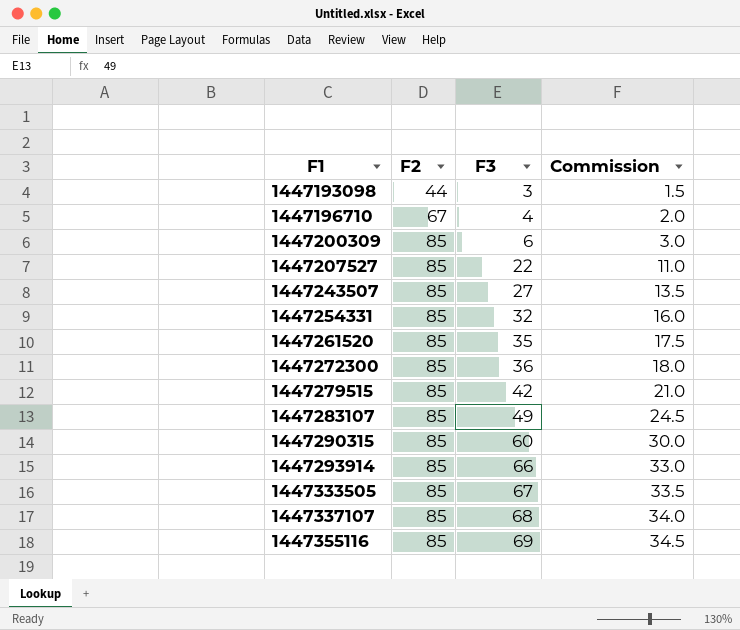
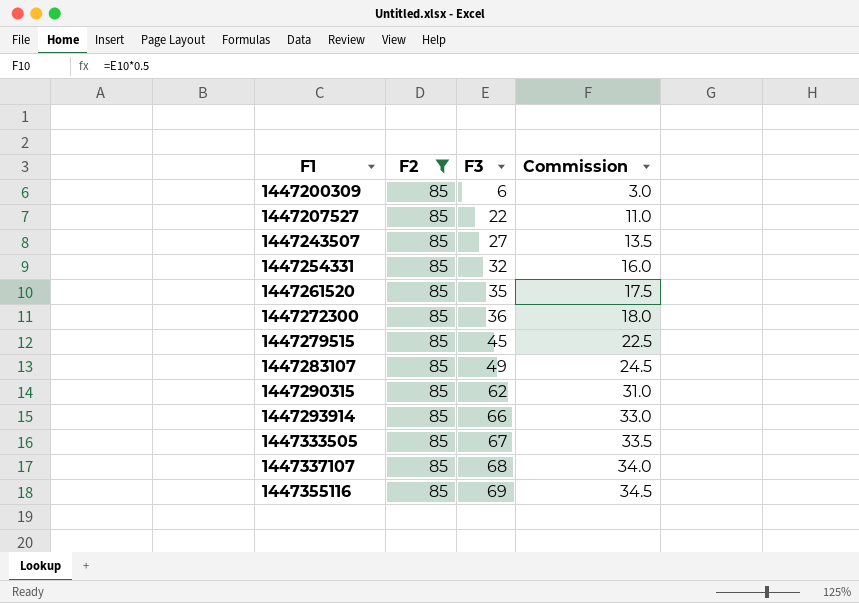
filter: none -> F2 = 85
1447279515 | F3: 42 -> 45
1447279515 | Commission: 21.0 -> 22.5
1447290315 | F3: 60 -> 62
1447290315 | Commission: 30.0 -> 31.0

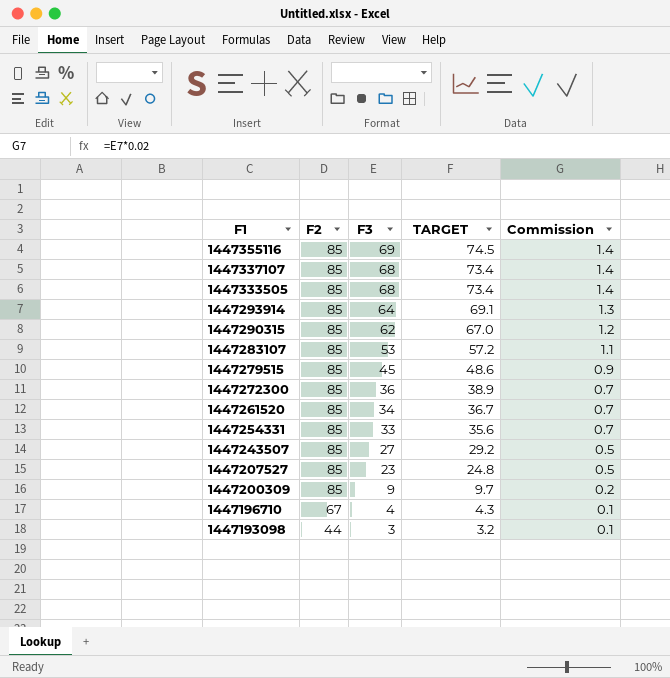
filter: F2 = 85 -> none
row order: F1 ascending -> F1 descending
column TARGET | formula: none -> [F3] * 1.08
column Commission | formula: [F3] * 0.5 -> [F3] * 0.02
1447333505 | F3: 67 -> 68
1447293914 | F3: 66 -> 64
1447283107 | F3: 49 -> 53
1447261520 | F3: 35 -> 34
1447254331 | F3: 32 -> 33
1447207527 | F3: 22 -> 23
1447200309 | F3: 6 -> 9

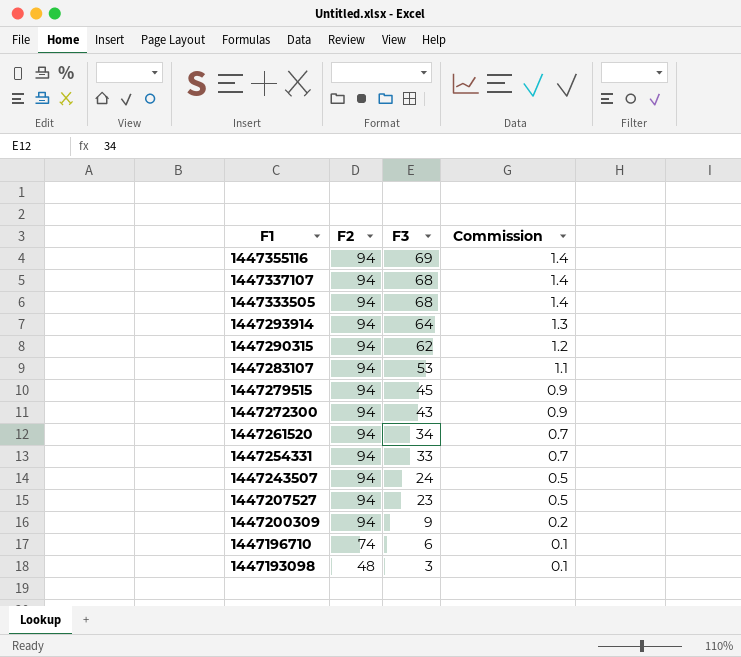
column TARGET | formula: [F3] * 1.08 -> none
1447355116 | F2: 85 -> 94
1447337107 | F2: 85 -> 94
1447333505 | F2: 85 -> 94
1447293914 | F2: 85 -> 94
1447290315 | F2: 85 -> 94
1447283107 | F2: 85 -> 94
1447279515 | F2: 85 -> 94
1447272300 | F2: 85 -> 94
1447272300 | F3: 36 -> 43
1447272300 | Commission: 0.7 -> 0.9
1447261520 | F2: 85 -> 94
1447254331 | F2: 85 -> 94
1447243507 | F2: 85 -> 94
1447243507 | F3: 27 -> 24
1447207527 | F2: 85 -> 94
1447200309 | F2: 85 -> 94
1447196710 | F2: 67 -> 74
1447196710 | F3: 4 -> 6
1447193098 | F2: 44 -> 48

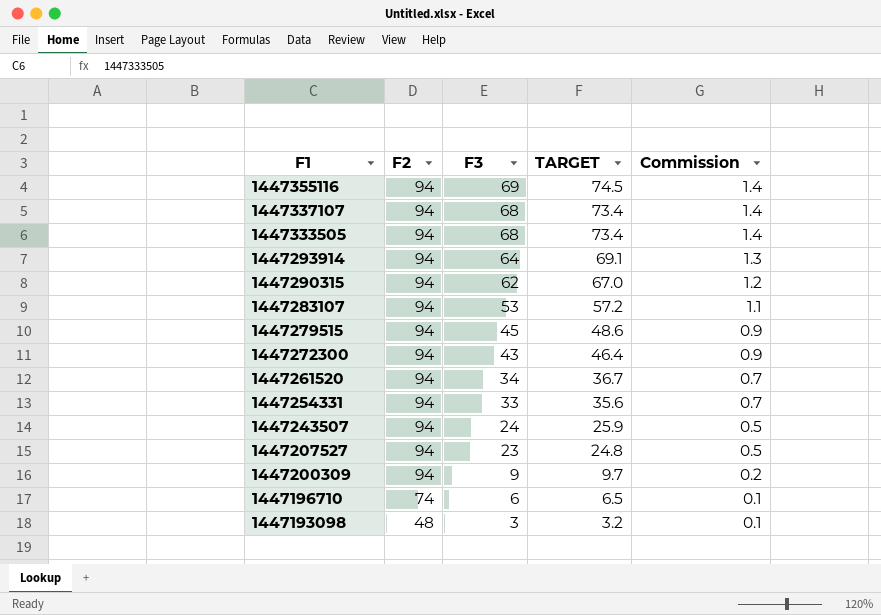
column TARGET | formula: none -> [F3] * 1.08

